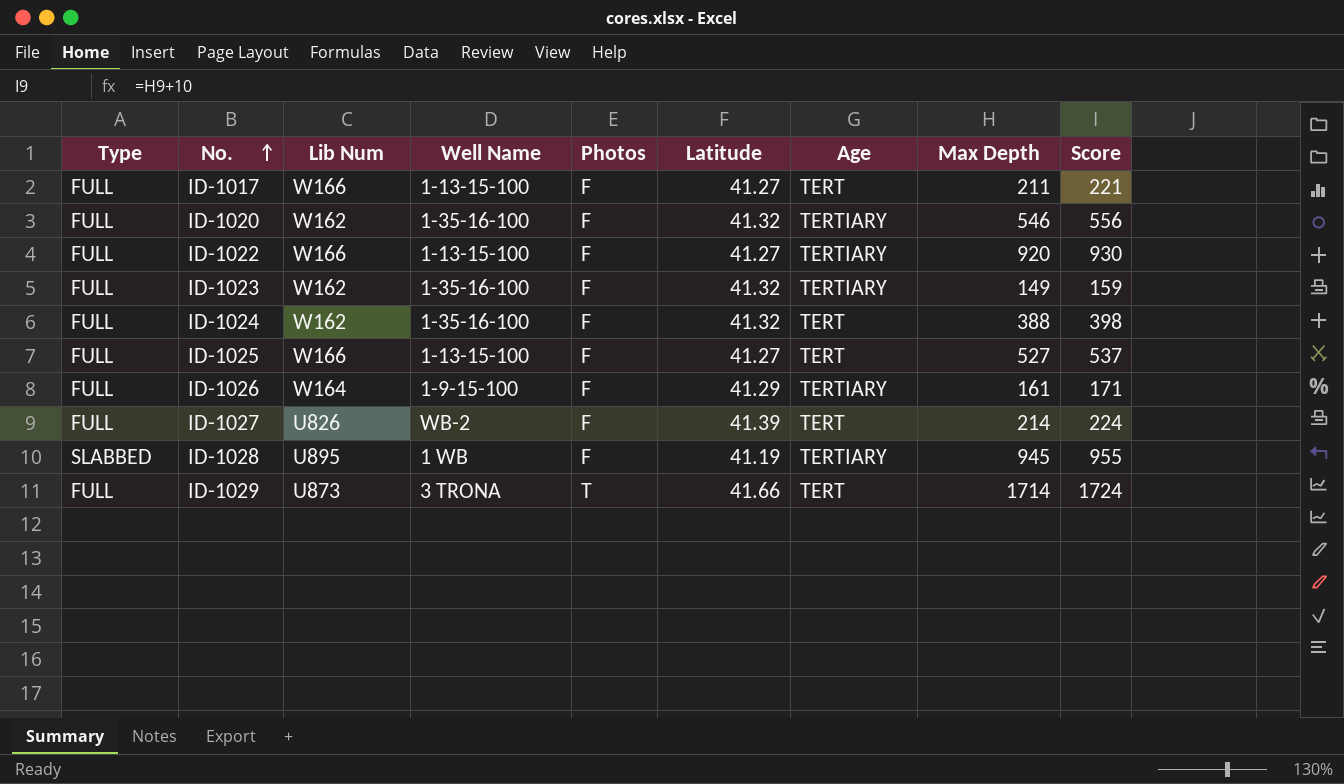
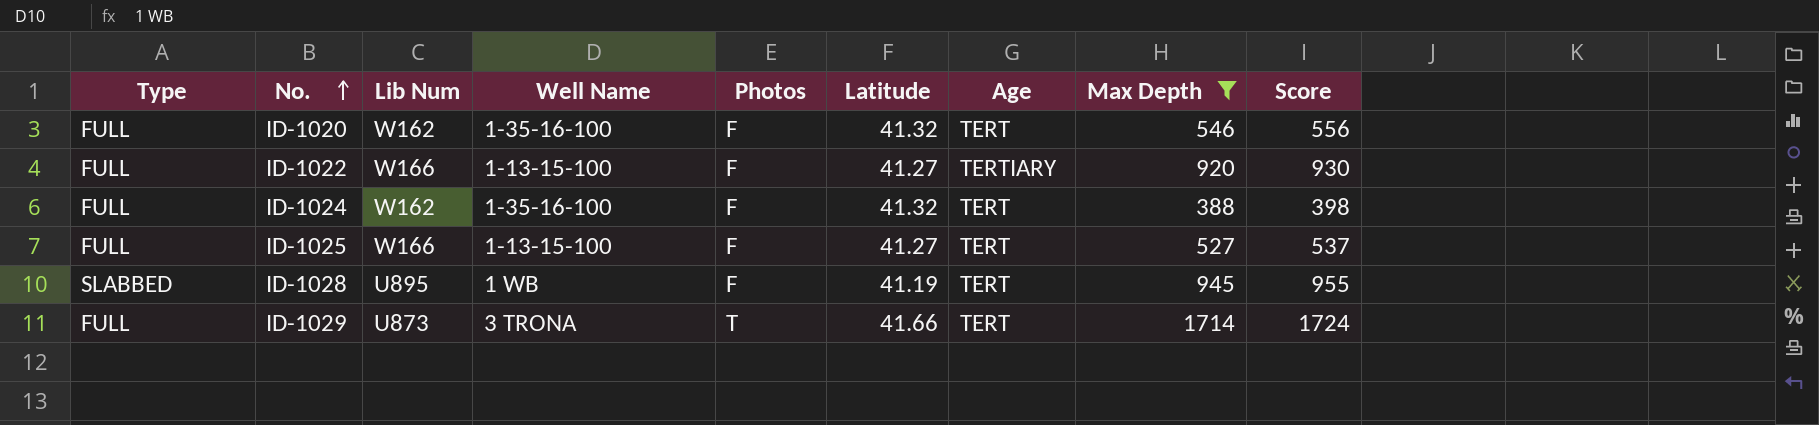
filter: none -> Max Depth >= 388
ID-1020 | Age: TERTIARY -> TERT
ID-1028 | Age: TERTIARY -> TERT

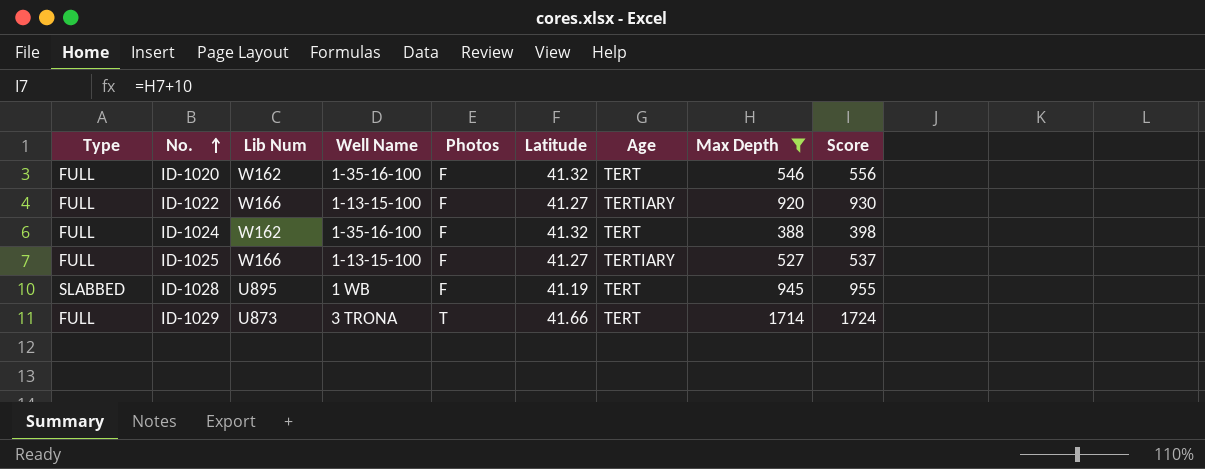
ID-1025 | Age: TERT -> TERTIARY

